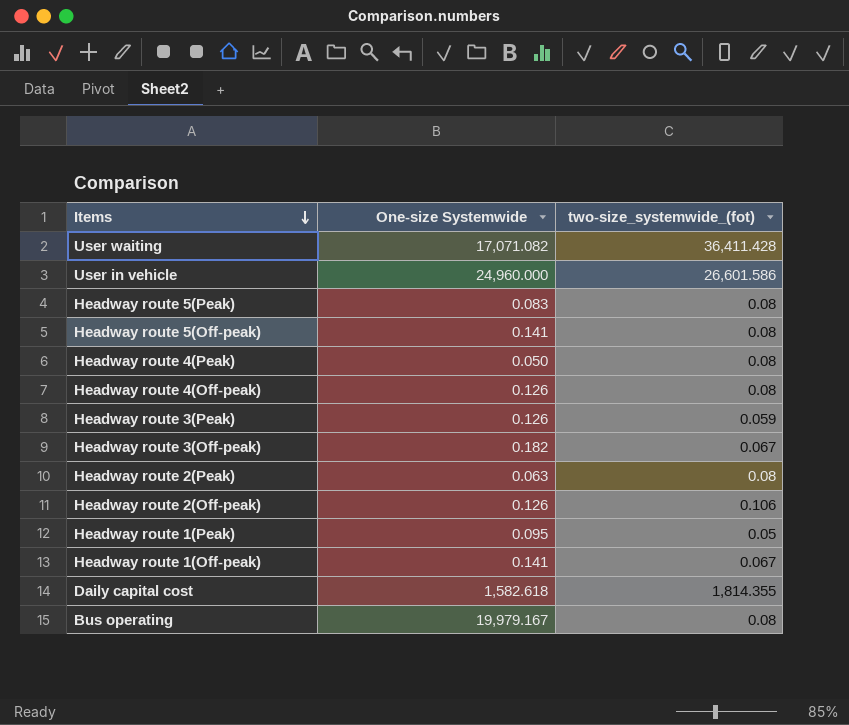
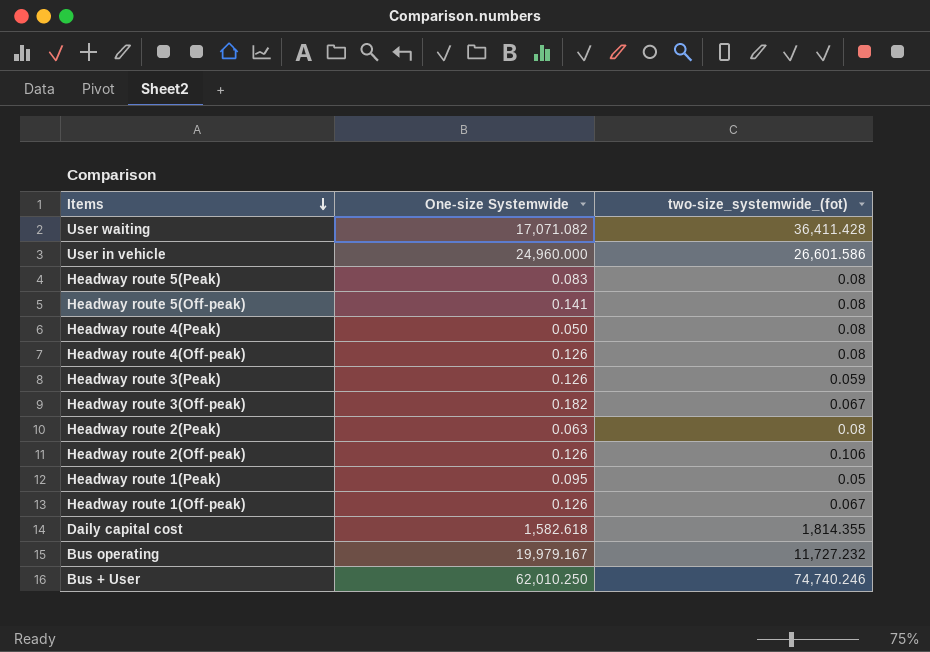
Headway route 1(Off-peak) | One-size Systemwide: 0.141 -> 0.126
Bus operating | two-size_systemwide_(fot): 0.08 -> 11,727.232
row Bus + User: none -> 62,010.250 | 74,740.246

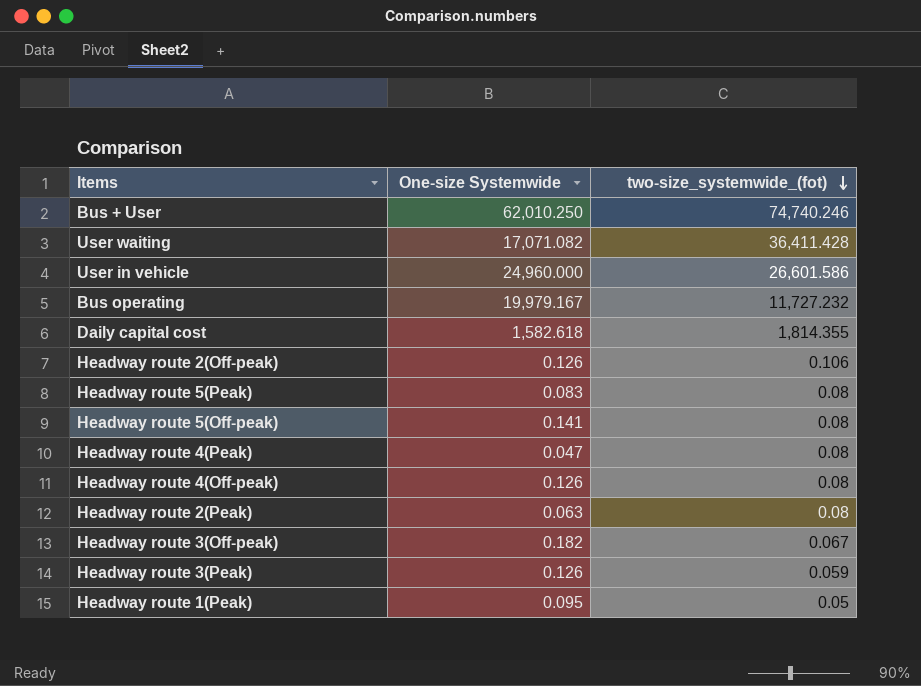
row order: Items descending -> two-size_systemwide_(fot) descending
row Headway route 1(Off-peak): 0.126 | 0.067 -> none
Headway route 4(Peak) | One-size Systemwide: 0.050 -> 0.047

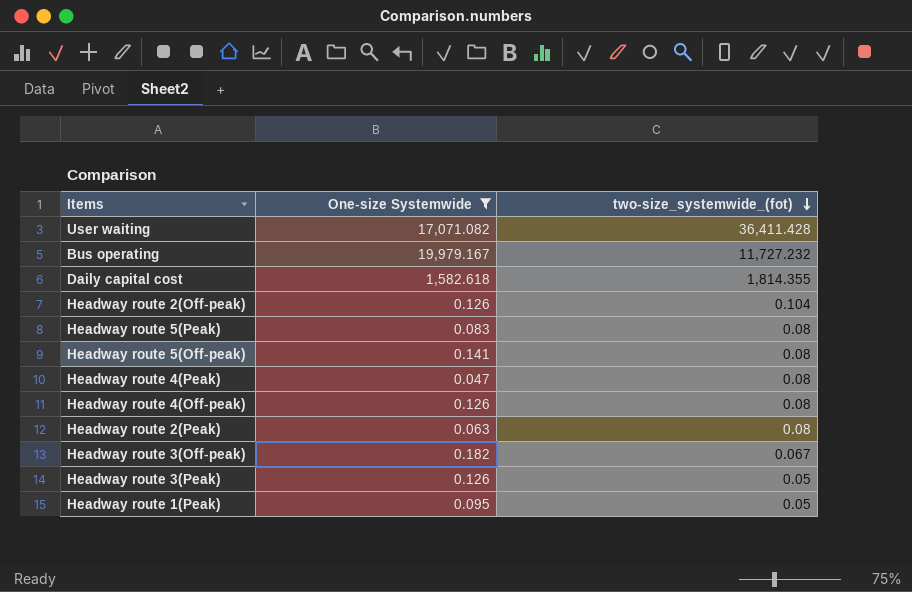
filter: none -> One-size Systemwide <= 19,979.167
Headway route 2(Off-peak) | two-size_systemwide_(fot): 0.106 -> 0.104
Headway route 3(Peak) | two-size_systemwide_(fot): 0.059 -> 0.05

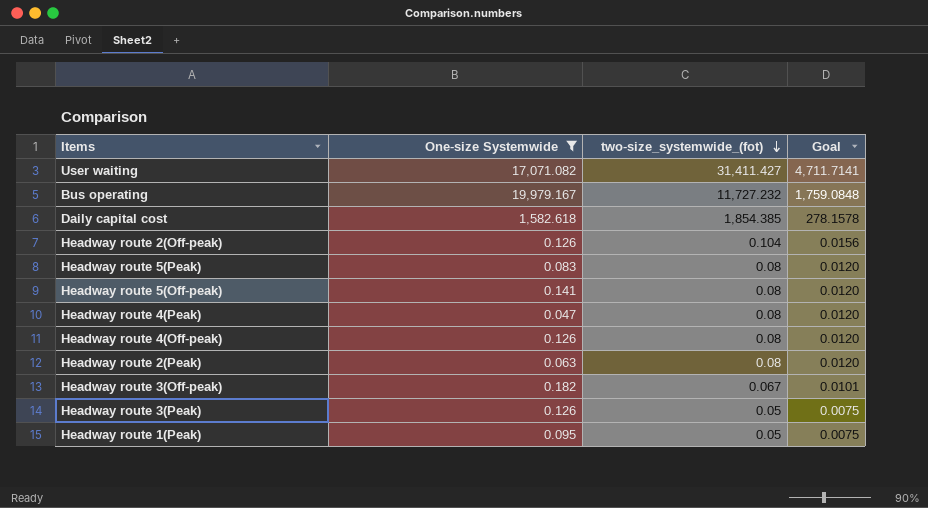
column Goal | formula: none -> [two-size_systemwide_(fot)] * 0.15
User waiting | two-size_systemwide_(fot): 36,411.428 -> 31,411.427
Daily capital cost | two-size_systemwide_(fot): 1,814.355 -> 1,854.385

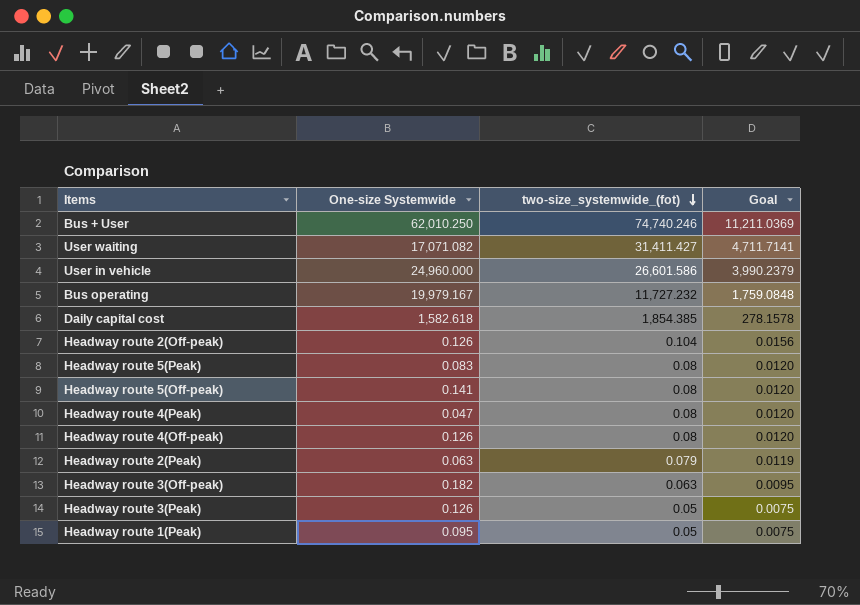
filter: One-size Systemwide <= 19,979.167 -> none
Headway route 2(Peak) | two-size_systemwide_(fot): 0.08 -> 0.079
Headway route 2(Peak) | Goal: 0.0120 -> 0.0119
Headway route 3(Off-peak) | two-size_systemwide_(fot): 0.067 -> 0.063
Headway route 3(Off-peak) | Goal: 0.0101 -> 0.0095

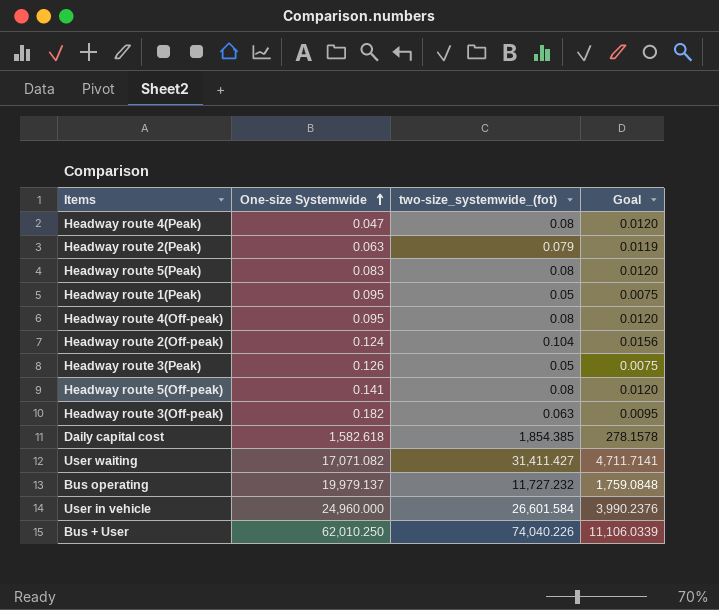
row order: two-size_systemwide_(fot) descending -> One-size Systemwide ascending
Headway route 4(Off-peak) | One-size Systemwide: 0.126 -> 0.095
Headway route 2(Off-peak) | One-size Systemwide: 0.126 -> 0.124
Bus operating | One-size Systemwide: 19,979.167 -> 19,979.137
User in vehicle | two-size_systemwide_(fot): 26,601.586 -> 26,601.584
User in vehicle | Goal: 3,990.2379 -> 3,990.2376
Bus + User | two-size_systemwide_(fot): 74,740.246 -> 74,040.226
Bus + User | Goal: 11,211.0369 -> 11,106.0339

